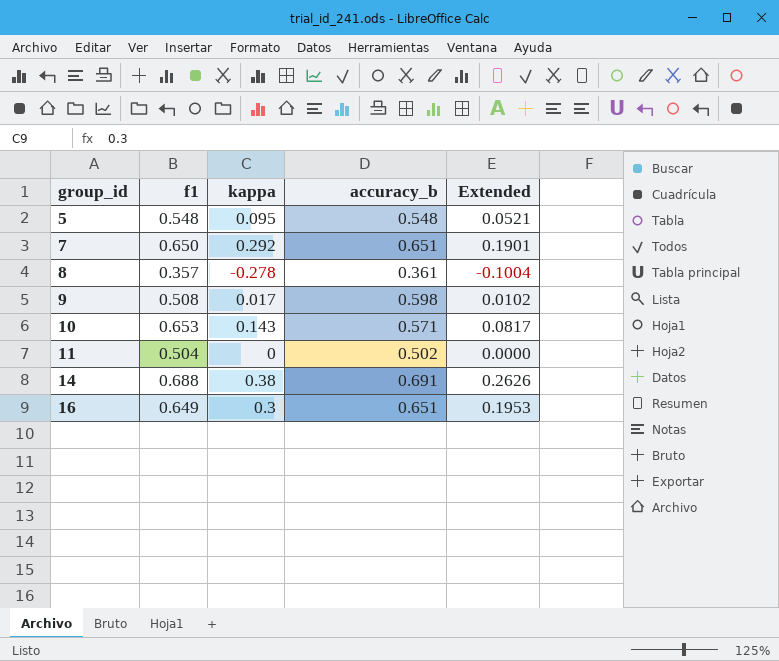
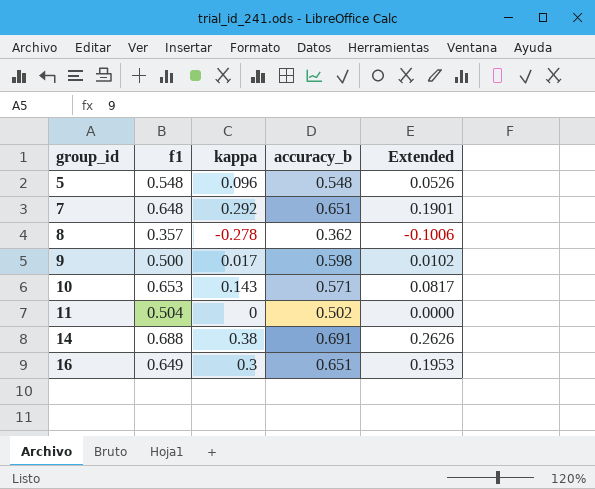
5 | kappa: 0.095 -> 0.096
5 | Extended: 0.0521 -> 0.0526
7 | f1: 0.650 -> 0.648
8 | accuracy_b: 0.361 -> 0.362
8 | Extended: -0.1004 -> -0.1006
9 | f1: 0.508 -> 0.500

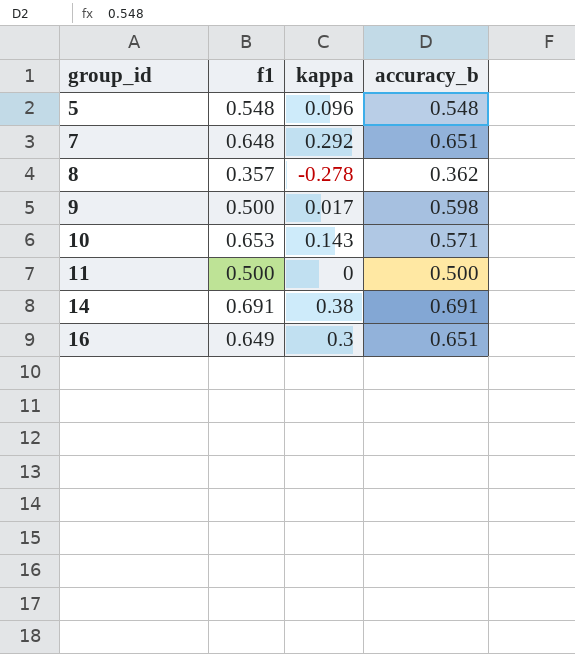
column Extended | formula: [kappa] * [accuracy_b] -> none
11 | f1: 0.504 -> 0.500
11 | accuracy_b: 0.502 -> 0.500
14 | f1: 0.688 -> 0.691

